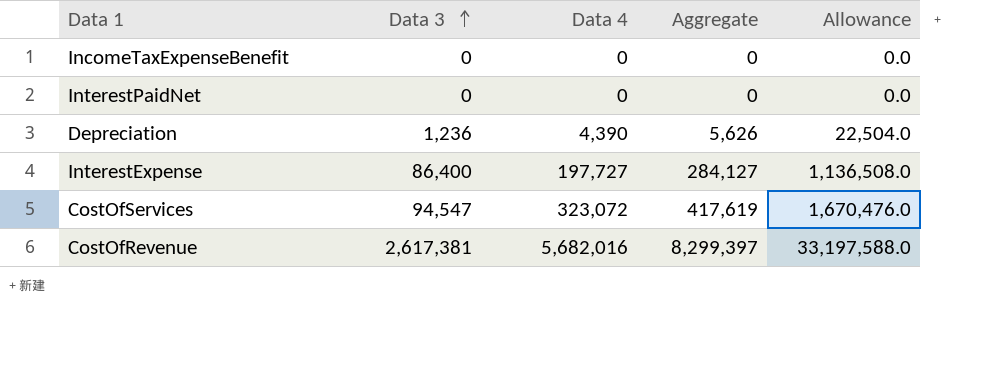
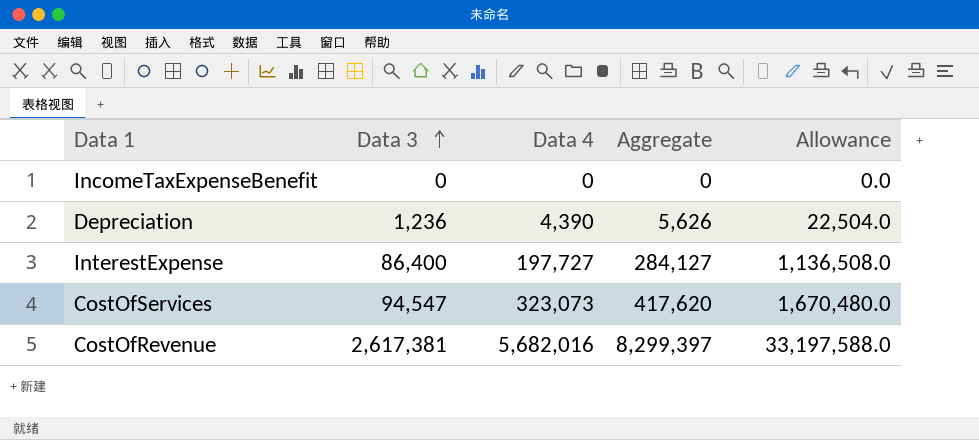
row InterestPaidNet: 0 | 0 | 0 | 0.0 -> none
CostOfServices | Data 4: 323,072 -> 323,073
CostOfServices | Aggregate: 417,619 -> 417,620
CostOfServices | Allowance: 1,670,476.0 -> 1,670,480.0

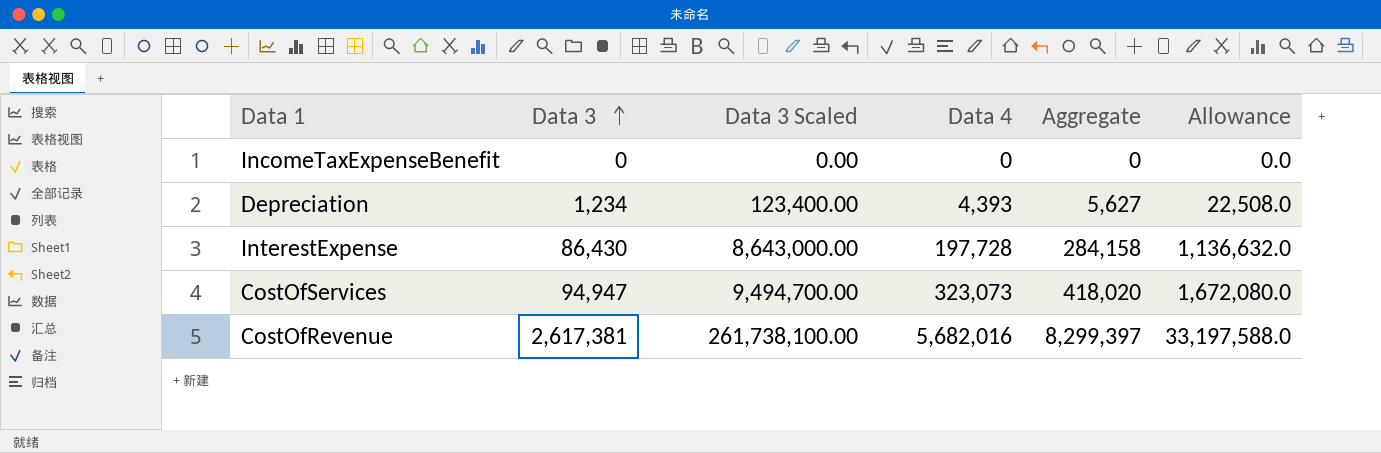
column Data 3 Scaled | formula: none -> [Data 3] * 100
Depreciation | Data 3: 1,236 -> 1,234
Depreciation | Data 4: 4,390 -> 4,393
Depreciation | Aggregate: 5,626 -> 5,627
Depreciation | Allowance: 22,504.0 -> 22,508.0
InterestExpense | Data 3: 86,400 -> 86,430
InterestExpense | Data 4: 197,727 -> 197,728
InterestExpense | Aggregate: 284,127 -> 284,158
InterestExpense | Allowance: 1,136,508.0 -> 1,136,632.0
CostOfServices | Data 3: 94,547 -> 94,947
CostOfServices | Aggregate: 417,620 -> 418,020
CostOfServices | Allowance: 1,670,480.0 -> 1,672,080.0

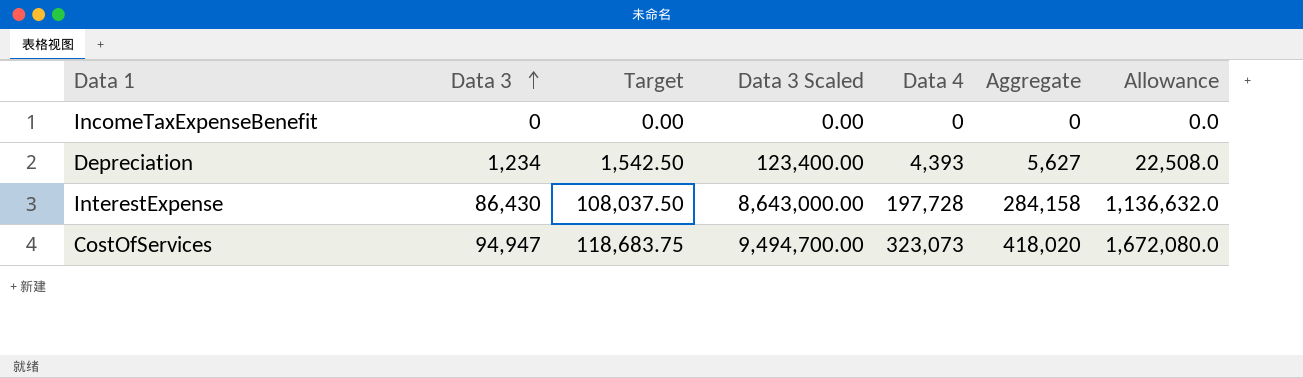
column Target | formula: none -> [Data 3] * 1.25
row CostOfRevenue: 2,617,381 | 261,738,100.00 | 5,682,016 | 8,299,397 | 33,197,588.0 -> none

